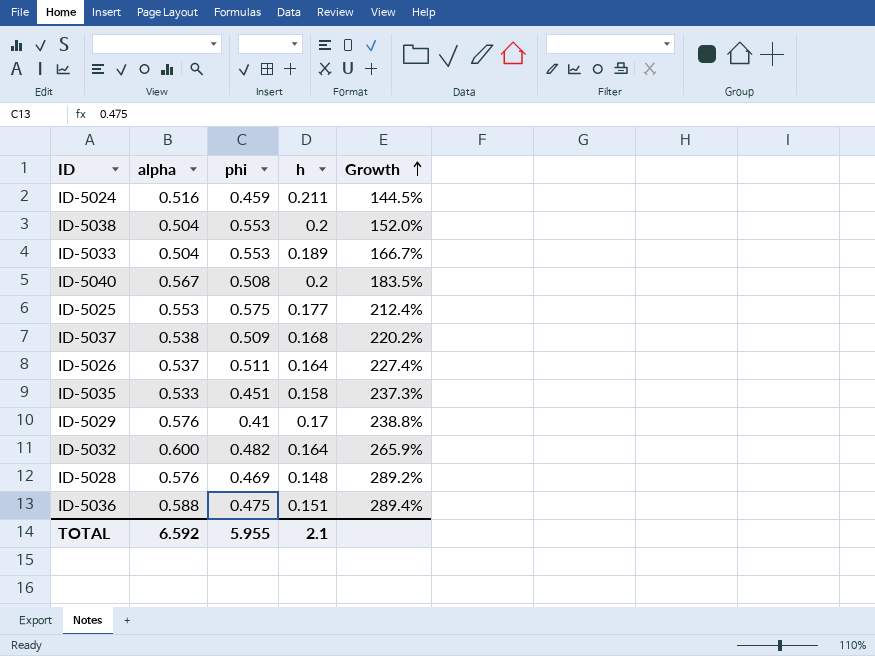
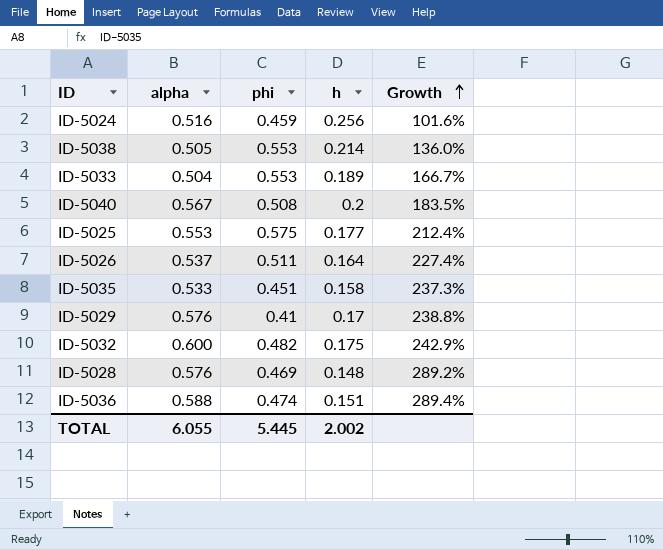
row ID-5037: 0.538 | 0.509 | 0.168 | 220.2% -> none
ID-5024 | h: 0.211 -> 0.256
ID-5024 | Growth: 144.5% -> 101.6%
ID-5038 | alpha: 0.504 -> 0.505
ID-5038 | h: 0.2 -> 0.214
ID-5038 | Growth: 152.0% -> 136.0%
ID-5032 | h: 0.164 -> 0.175
ID-5032 | Growth: 265.9% -> 242.9%
ID-5036 | phi: 0.475 -> 0.474
TOTAL | alpha: 6.592 -> 6.055
TOTAL | phi: 5.955 -> 5.445
TOTAL | h: 2.1 -> 2.002

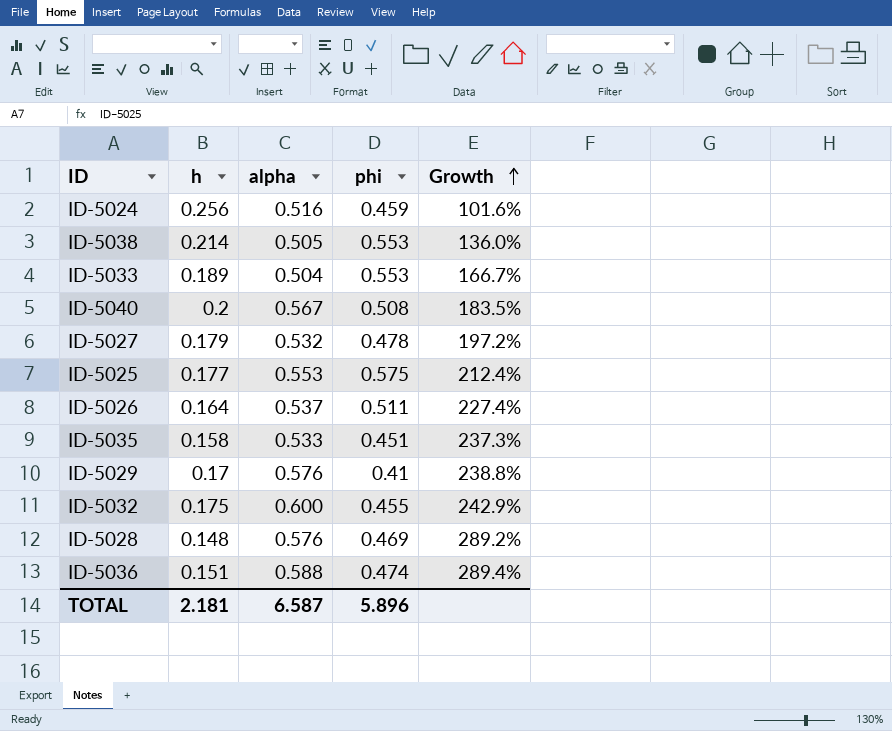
column h | position: 4 -> 2
row ID-5027: none -> 0.179 | 0.532 | 0.478 | 197.2%
ID-5032 | phi: 0.482 -> 0.455
TOTAL | h: 2.002 -> 2.181
TOTAL | alpha: 6.055 -> 6.587
TOTAL | phi: 5.445 -> 5.896

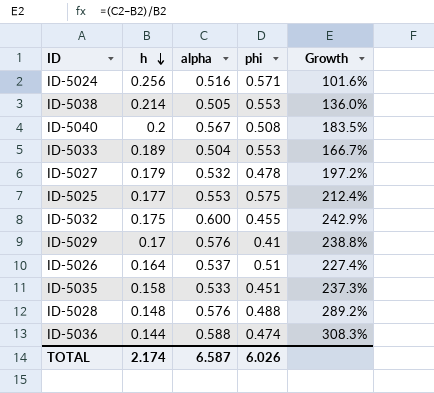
row order: Growth ascending -> h descending
ID-5024 | phi: 0.459 -> 0.571
ID-5026 | phi: 0.511 -> 0.51
ID-5028 | phi: 0.469 -> 0.488
ID-5036 | h: 0.151 -> 0.144
ID-5036 | Growth: 289.4% -> 308.3%
TOTAL | h: 2.181 -> 2.174
TOTAL | phi: 5.896 -> 6.026

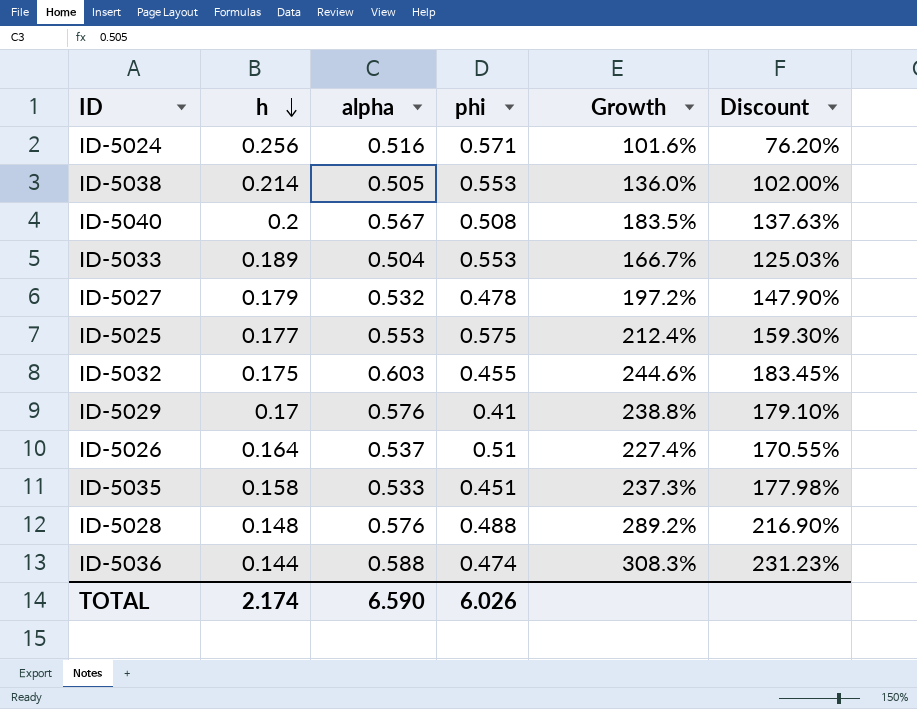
column Discount | formula: none -> [Growth] * 0.75
ID-5032 | alpha: 0.600 -> 0.603
ID-5032 | Growth: 242.9% -> 244.6%
TOTAL | alpha: 6.587 -> 6.590

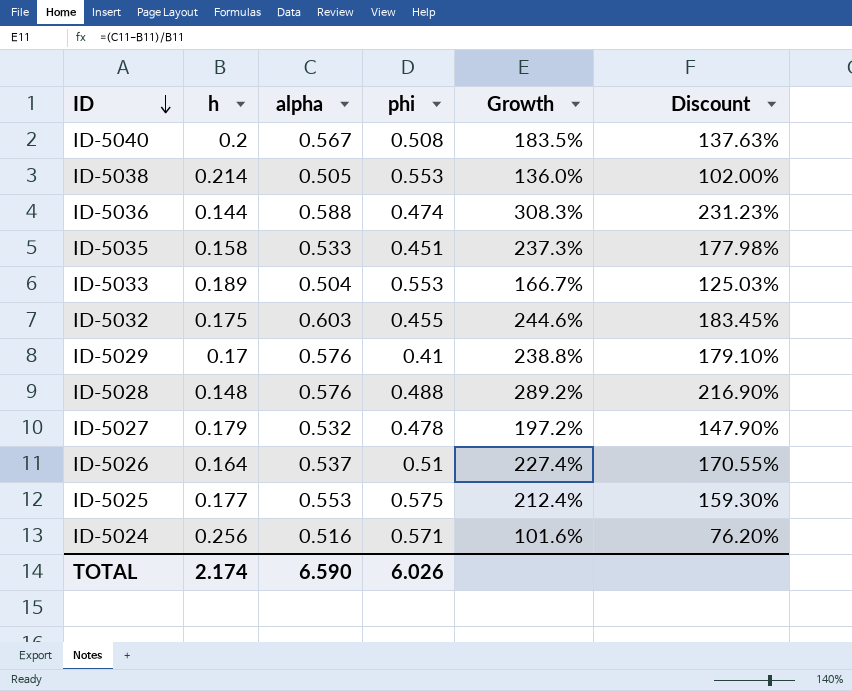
row order: h descending -> ID descending

